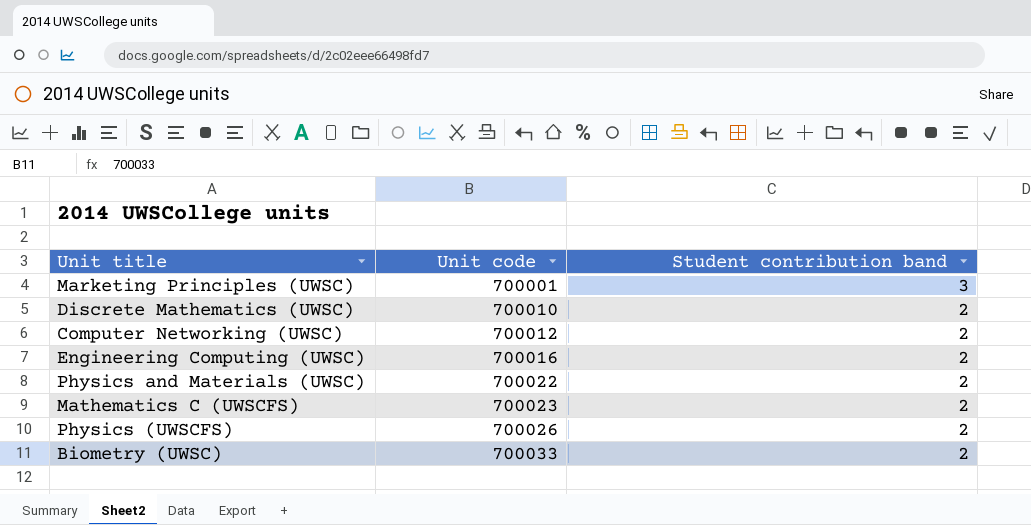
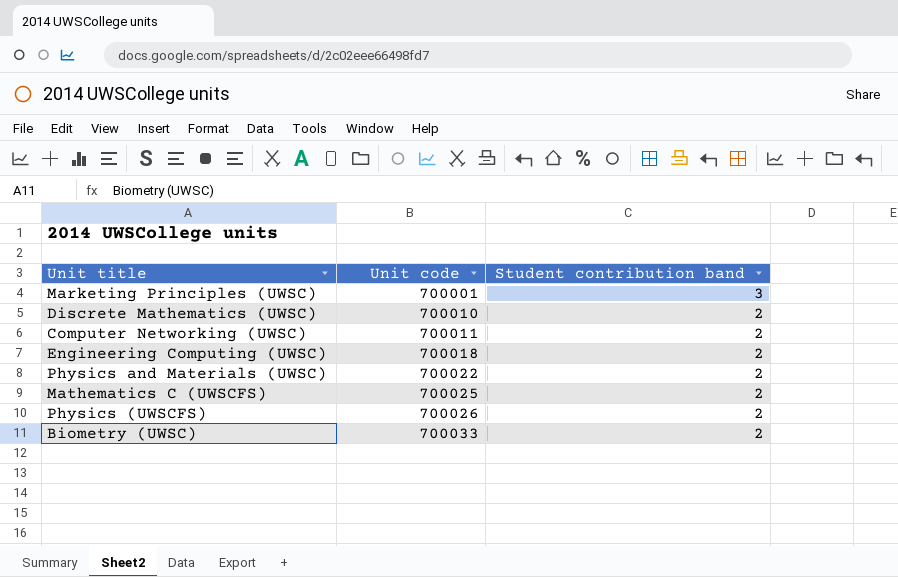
Computer Networking (UWSC) | Unit code: 700012 -> 700011
Engineering Computing (UWSC) | Unit code: 700016 -> 700018
Mathematics C (UWSCFS) | Unit code: 700023 -> 700025

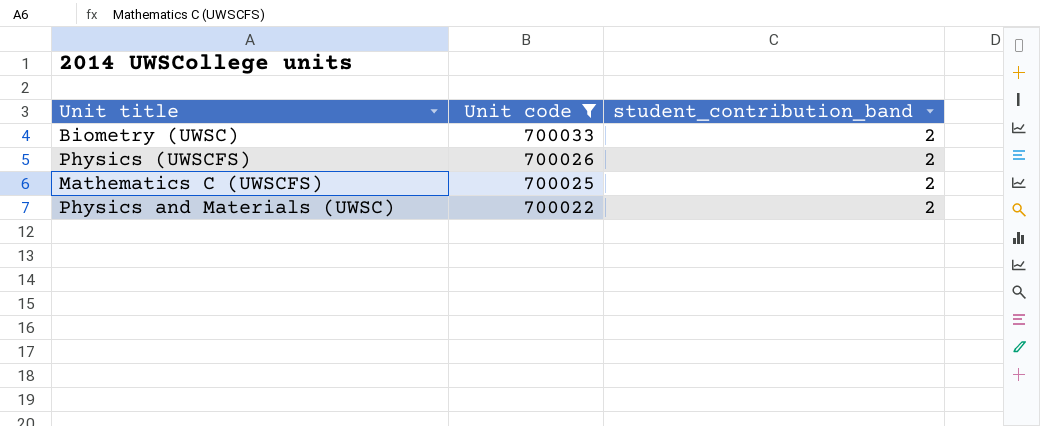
filter: none -> Unit code >= 700022
row order: Unit code ascending -> Unit code descending
column name: Student contribution band -> student_contribution_band

